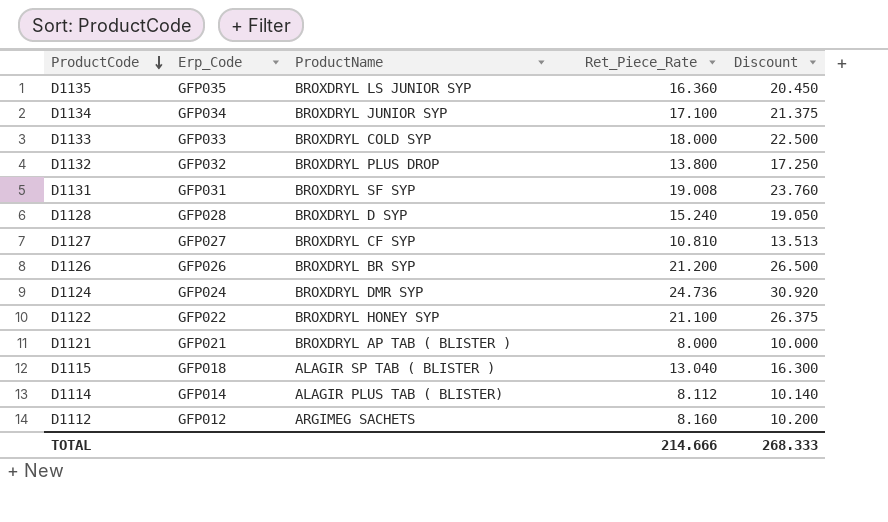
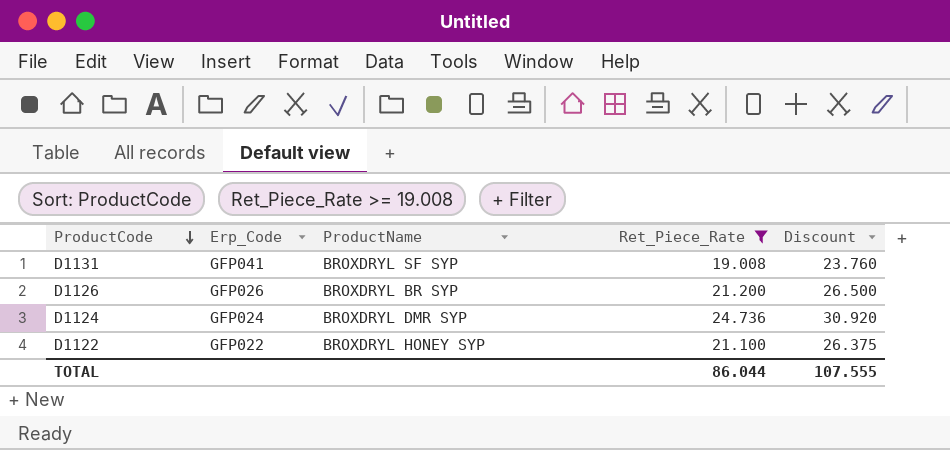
filter: none -> Ret_Piece_Rate >= 19.008
D1131 | Erp_Code: GFP031 -> GFP041
TOTAL | Ret_Piece_Rate: 214.666 -> 86.044
TOTAL | Discount: 268.333 -> 107.555

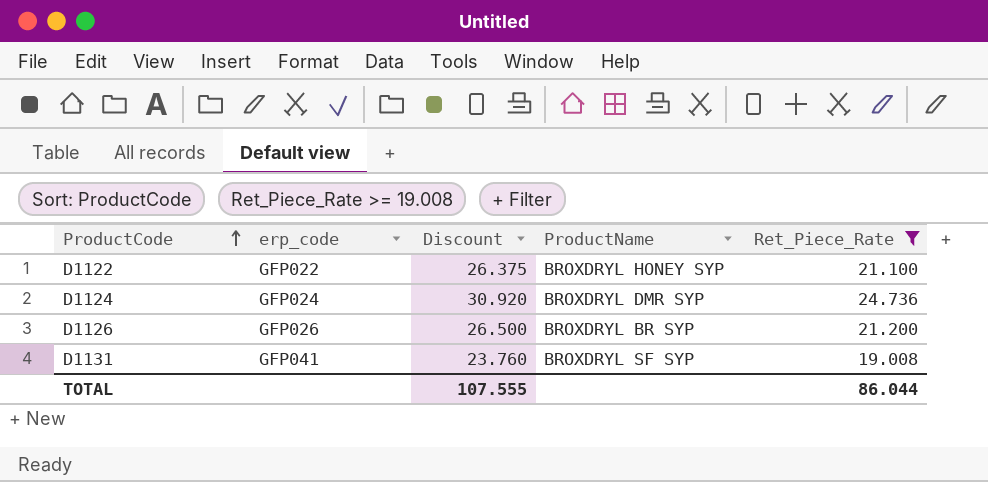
row order: ProductCode descending -> ProductCode ascending
column name: Erp_Code -> erp_code
column Discount | position: 5 -> 3

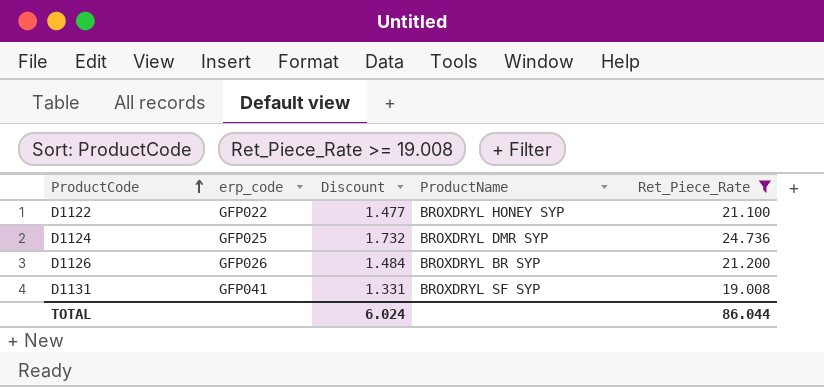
column Discount | formula: [Ret_Piece_Rate] * 1.25 -> [Ret_Piece_Rate] * 0.07
D1124 | erp_code: GFP024 -> GFP025
TOTAL | Discount: 107.555 -> 6.024

